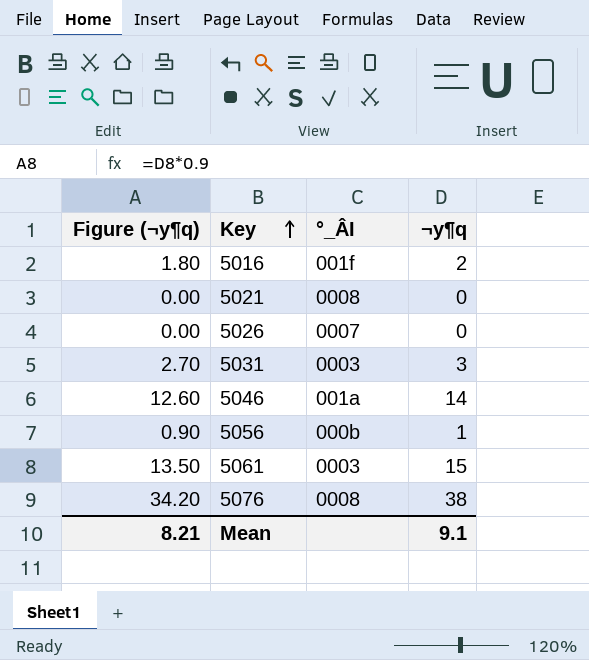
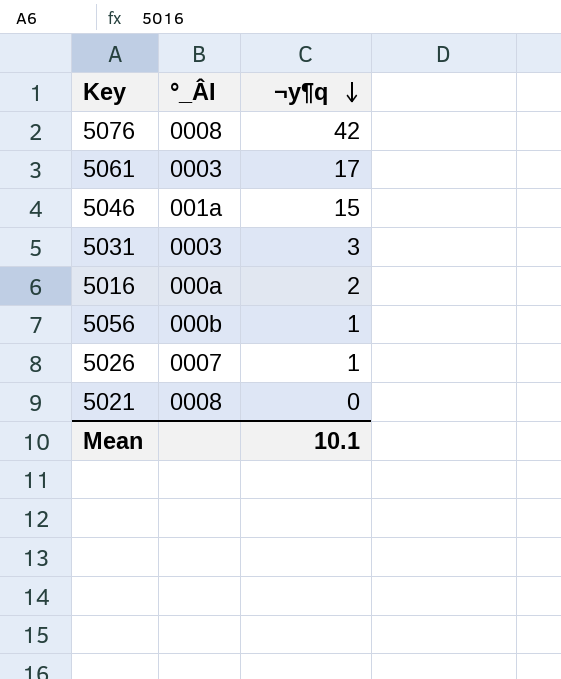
row order: Key ascending -> ¬y¶q descending
column Figure (¬y¶q) | formula: [¬y¶q] * 0.9 -> none
5076 | ¬y¶q: 38 -> 42
5061 | ¬y¶q: 15 -> 17
5046 | ¬y¶q: 14 -> 15
5016 | °_ÂI: 001f -> 000a
5026 | ¬y¶q: 0 -> 1
Mean | ¬y¶q: 9.1 -> 10.1

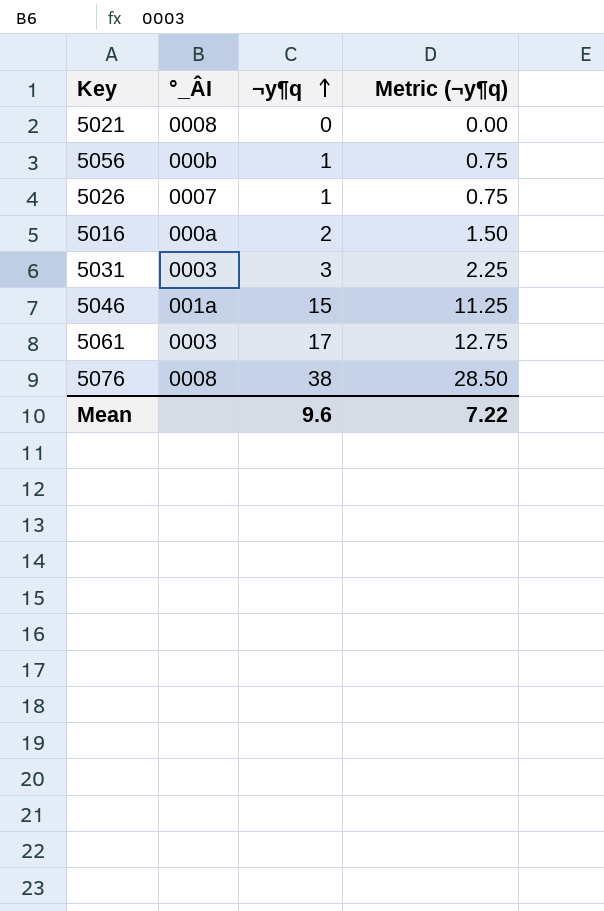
row order: ¬y¶q descending -> ¬y¶q ascending
column Metric (¬y¶q) | formula: none -> [¬y¶q] * 0.75
5076 | ¬y¶q: 42 -> 38
Mean | ¬y¶q: 10.1 -> 9.6

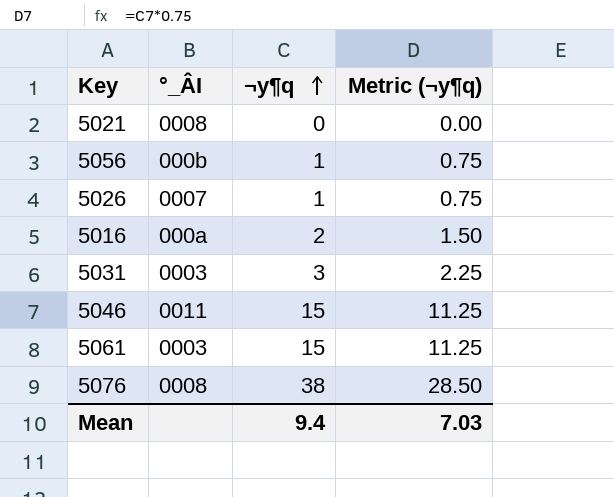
5046 | °_ÂI: 001a -> 0011
5061 | ¬y¶q: 17 -> 15
5061 | Metric (¬y¶q): 12.75 -> 11.25
Mean | ¬y¶q: 9.6 -> 9.4
Mean | Metric (¬y¶q): 7.22 -> 7.03

